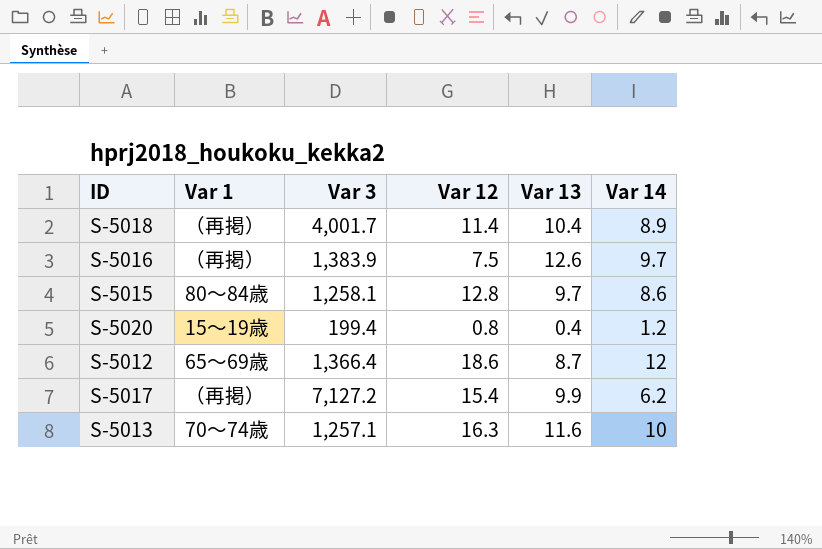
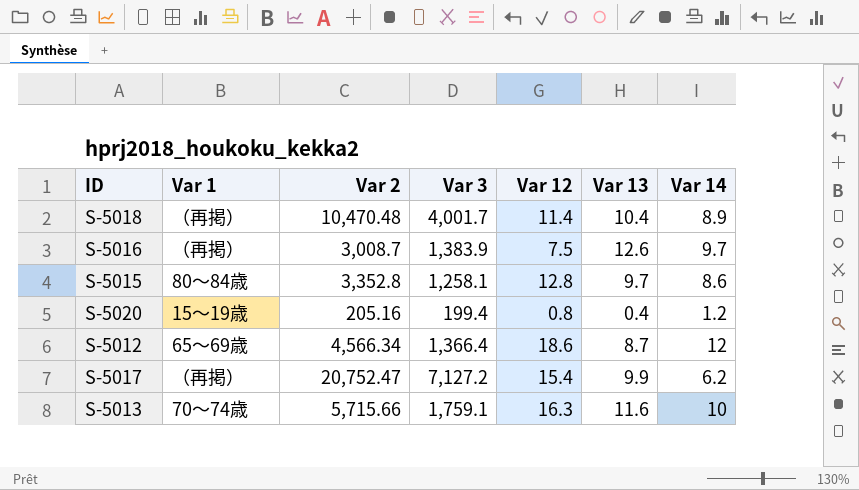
column Var 2 | position: none -> 3
S-5013 | Var 3: 1,257.1 -> 1,759.1

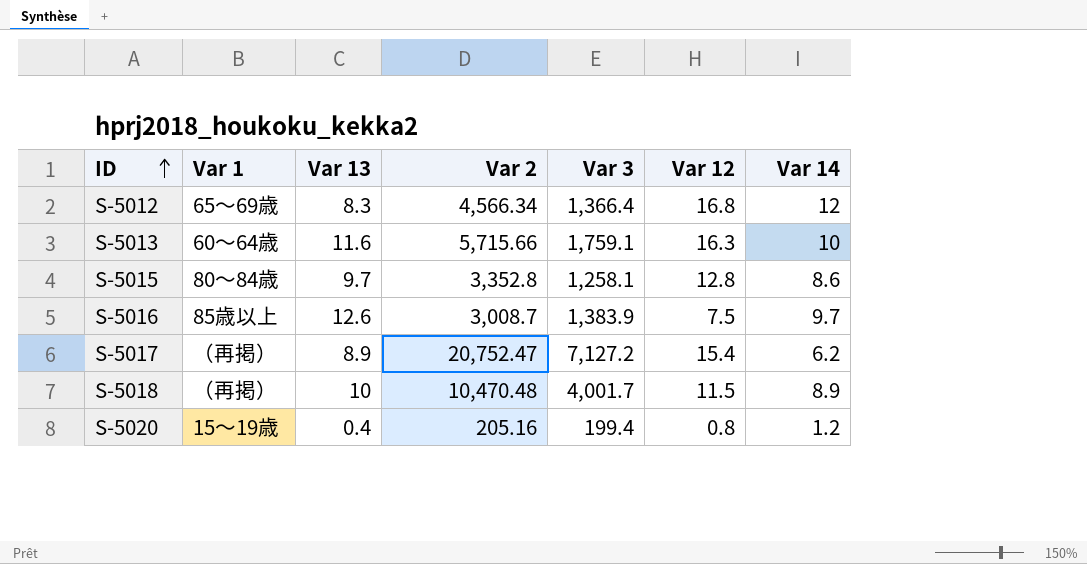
row order: none -> ID ascending
column Var 13 | position: 6 -> 3
S-5012 | Var 13: 8.7 -> 8.3
S-5012 | Var 12: 18.6 -> 16.8
S-5013 | Var 1: 70～74歳 -> 60～64歳
S-5016 | Var 1: （再掲） -> 85歳以上
S-5017 | Var 13: 9.9 -> 8.9
S-5018 | Var 13: 10.4 -> 10
S-5018 | Var 12: 11.4 -> 11.5

